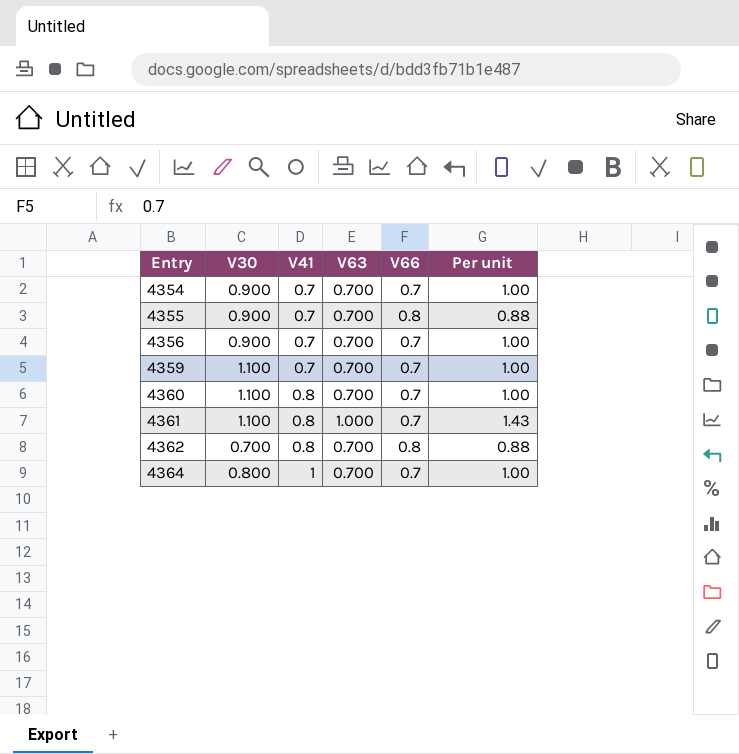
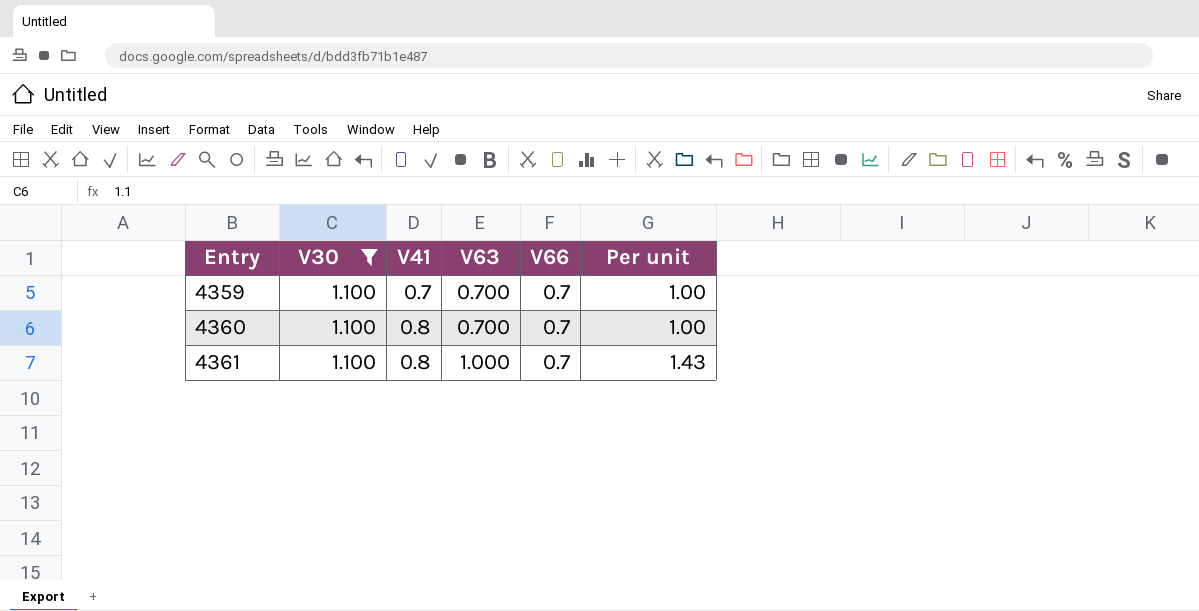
filter: none -> V30 = 1.100

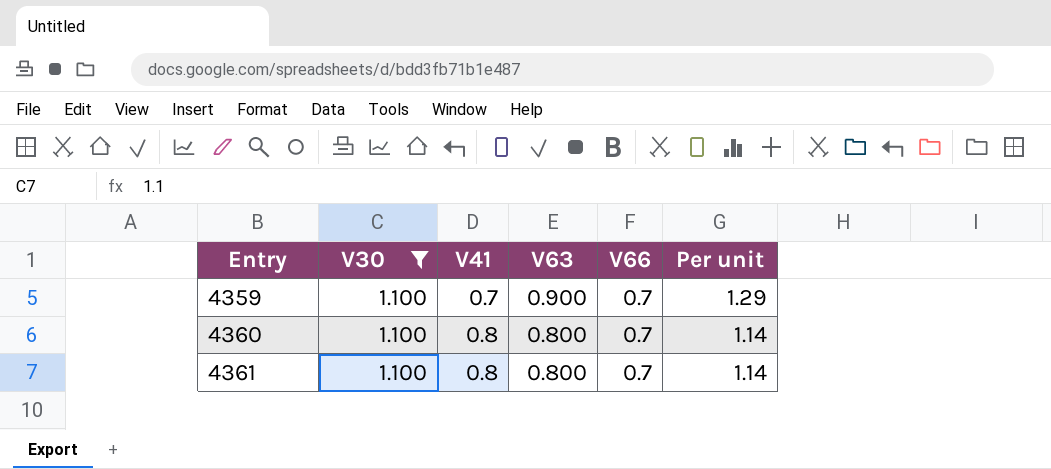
4359 | V63: 0.700 -> 0.900
4359 | Per unit: 1.00 -> 1.29
4360 | V63: 0.700 -> 0.800
4360 | Per unit: 1.00 -> 1.14
4361 | V63: 1.000 -> 0.800
4361 | Per unit: 1.43 -> 1.14

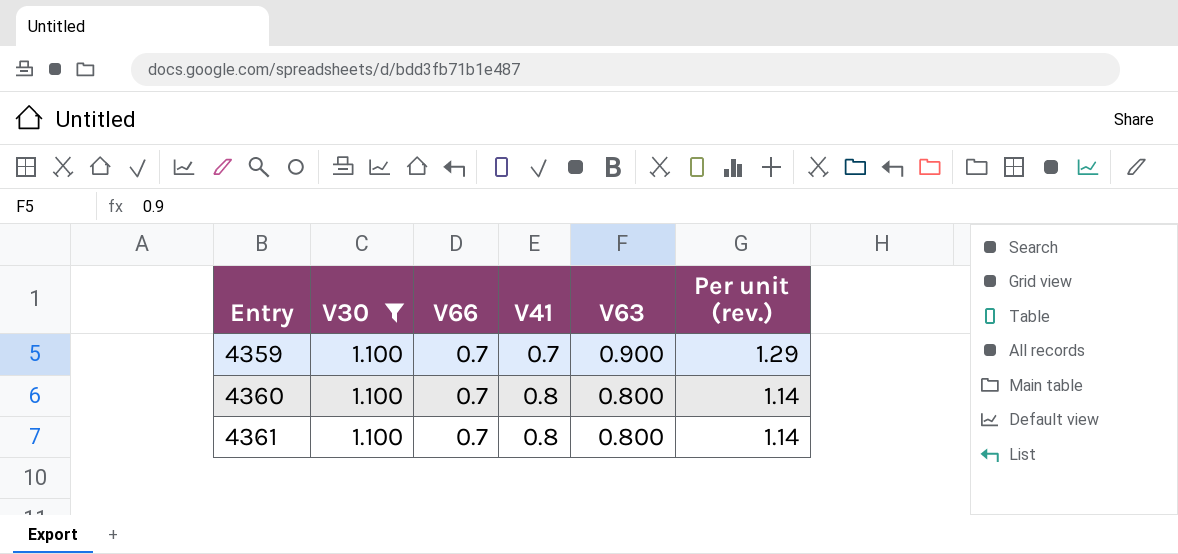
column V66 | position: 5 -> 3
column name: Per unit -> Per unit (rev.)

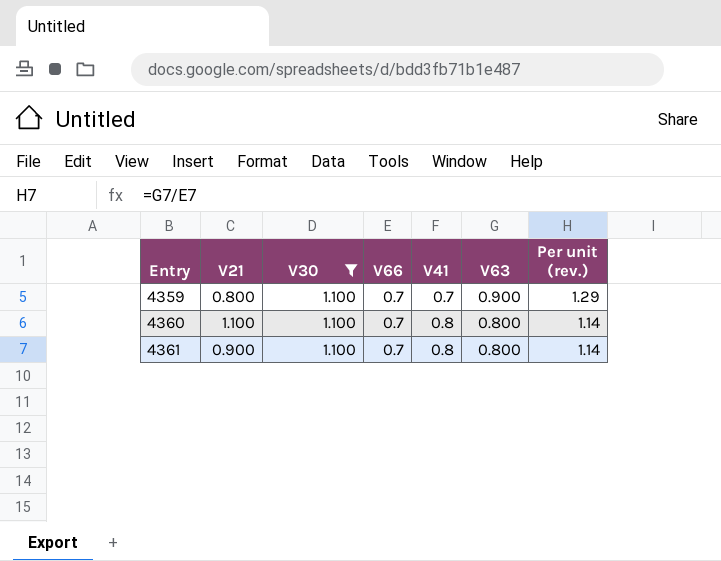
column V21 | position: none -> 2

